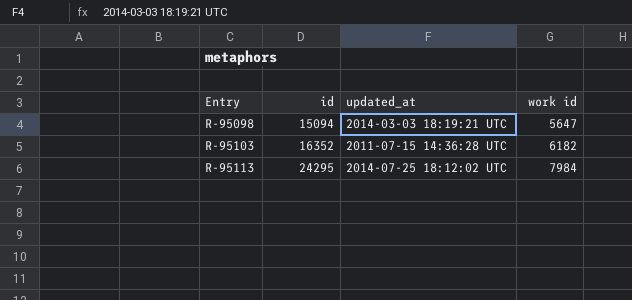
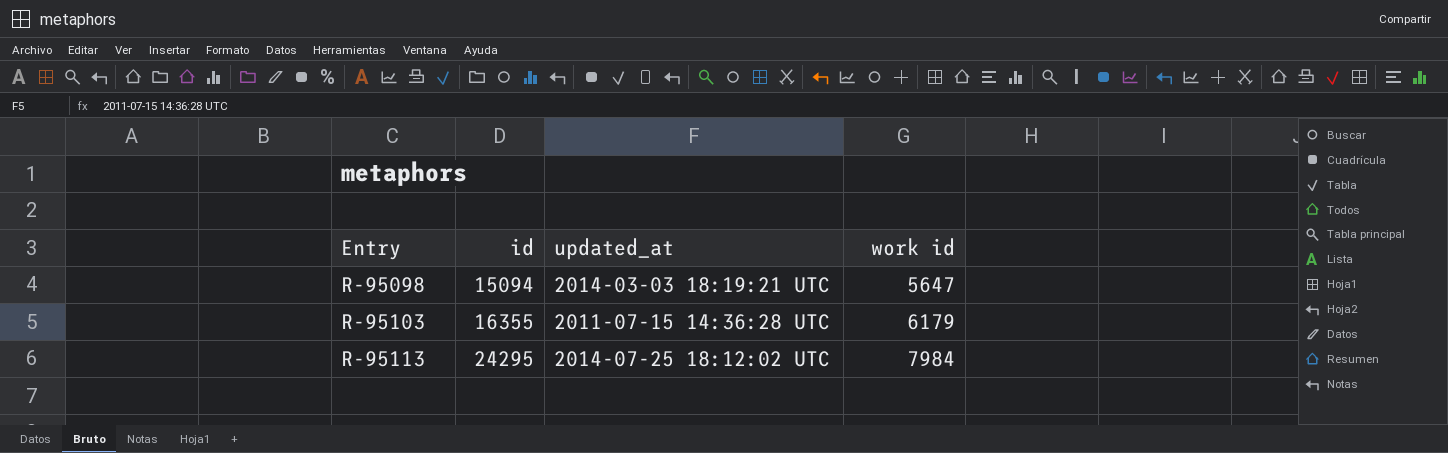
R-95103 | id: 16352 -> 16355
R-95103 | work id: 6182 -> 6179

